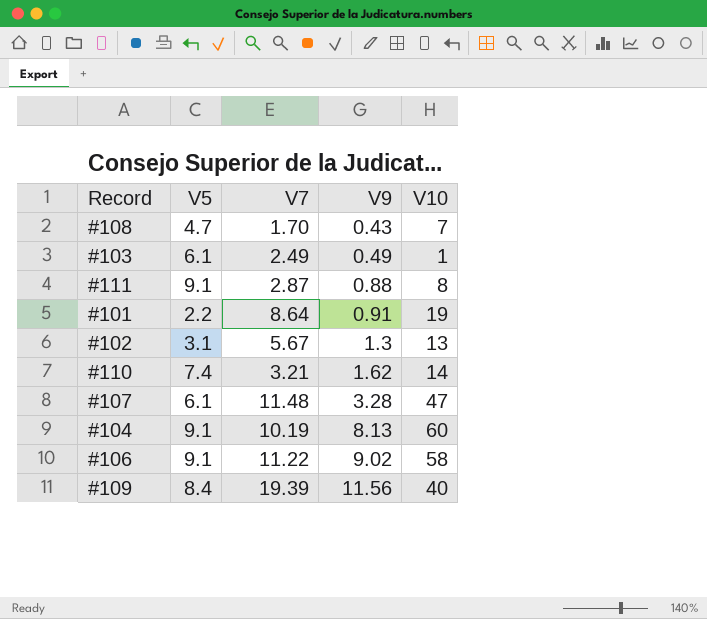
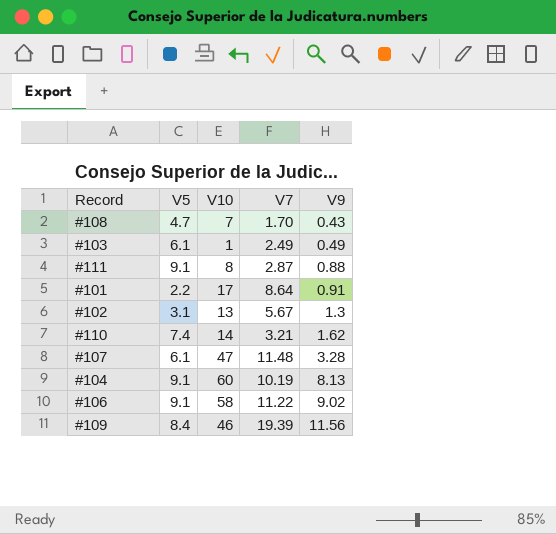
column V10 | position: 5 -> 3
#101 | V10: 19 -> 17
#109 | V10: 40 -> 46

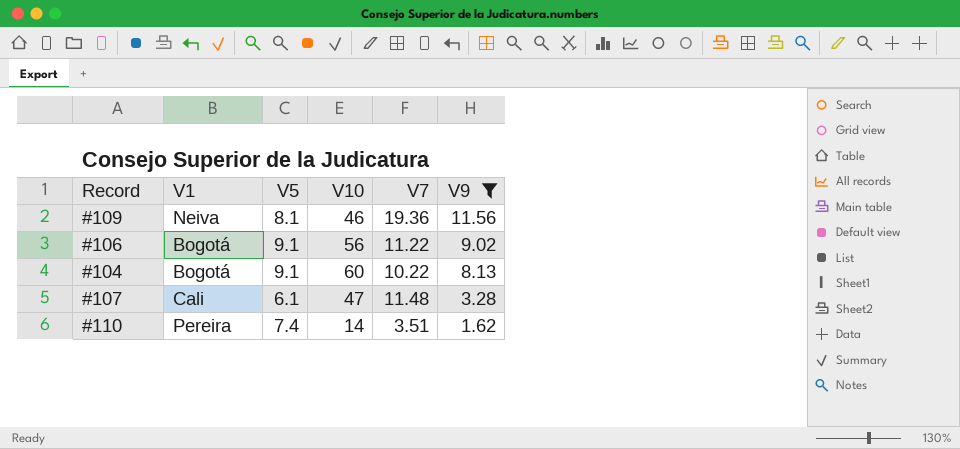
filter: none -> V9 >= 1.62
row order: V9 ascending -> V9 descending
column V1 | position: none -> 2
#109 | V5: 8.4 -> 8.1
#109 | V7: 19.39 -> 19.36
#106 | V10: 58 -> 56
#104 | V7: 10.19 -> 10.22
#110 | V7: 3.21 -> 3.51

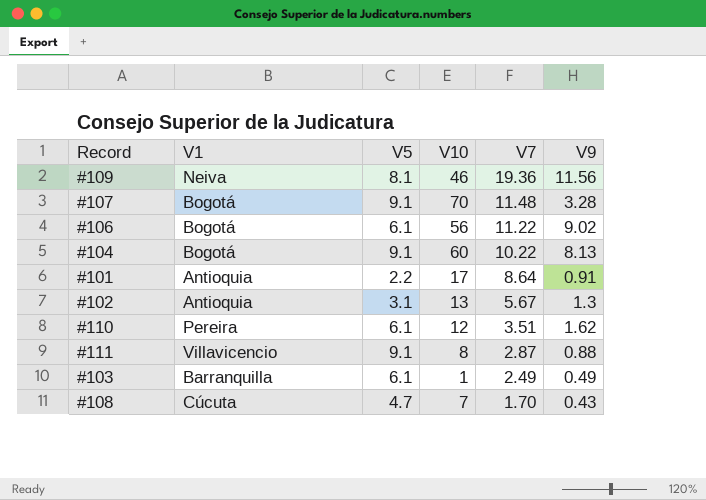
filter: V9 >= 1.62 -> none
row order: V9 descending -> V7 descending
#107 | V1: Cali -> Bogotá
#107 | V5: 6.1 -> 9.1
#107 | V10: 47 -> 70
#106 | V5: 9.1 -> 6.1
#110 | V5: 7.4 -> 6.1
#110 | V10: 14 -> 12

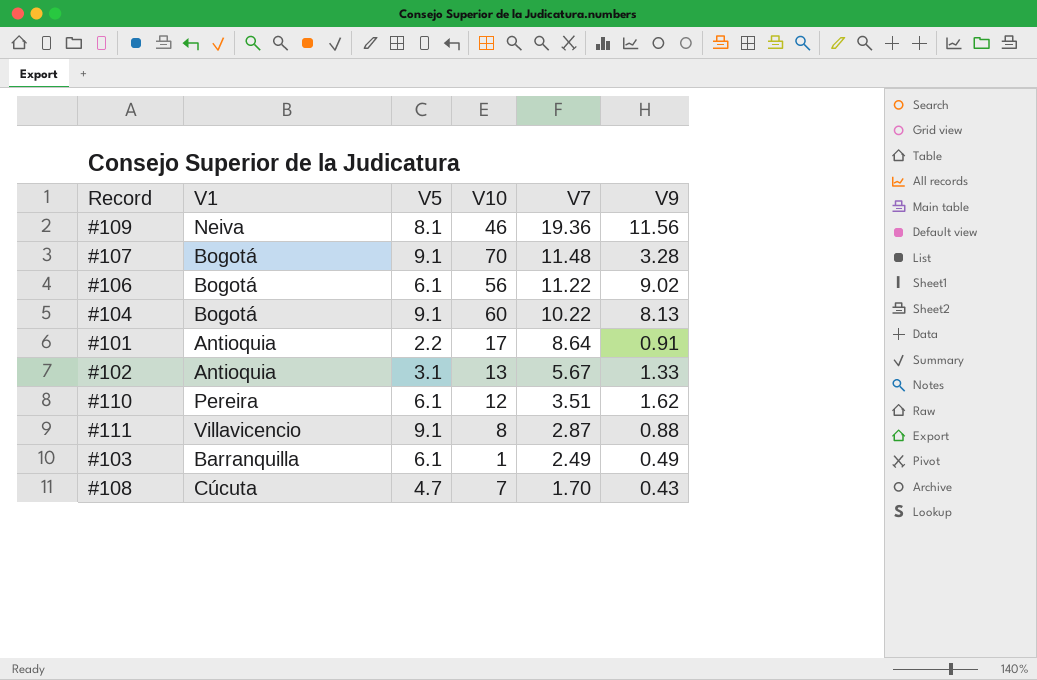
#102 | V9: 1.3 -> 1.33

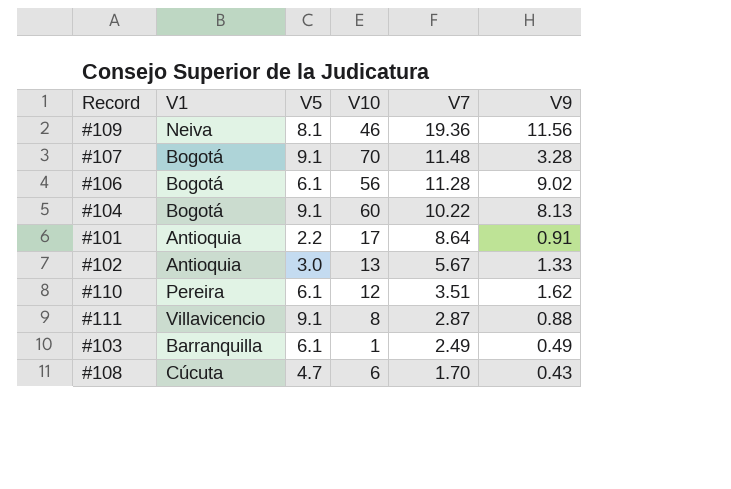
#106 | V7: 11.22 -> 11.28
#102 | V5: 3.1 -> 3.0
#108 | V10: 7 -> 6

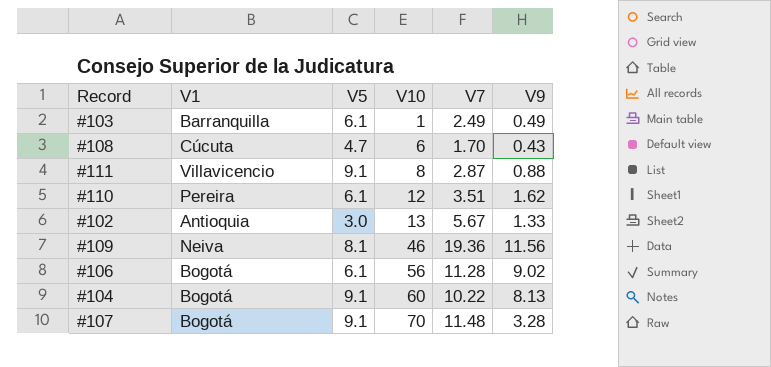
row order: V7 descending -> V10 ascending
row #101: Antioquia | 2.2 | 17 | 8.64 | 0.91 -> none

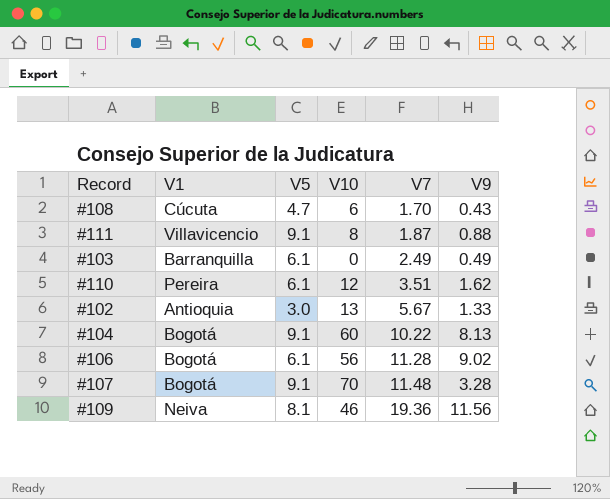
row order: V10 ascending -> V7 ascending
#111 | V7: 2.87 -> 1.87
#103 | V10: 1 -> 0

